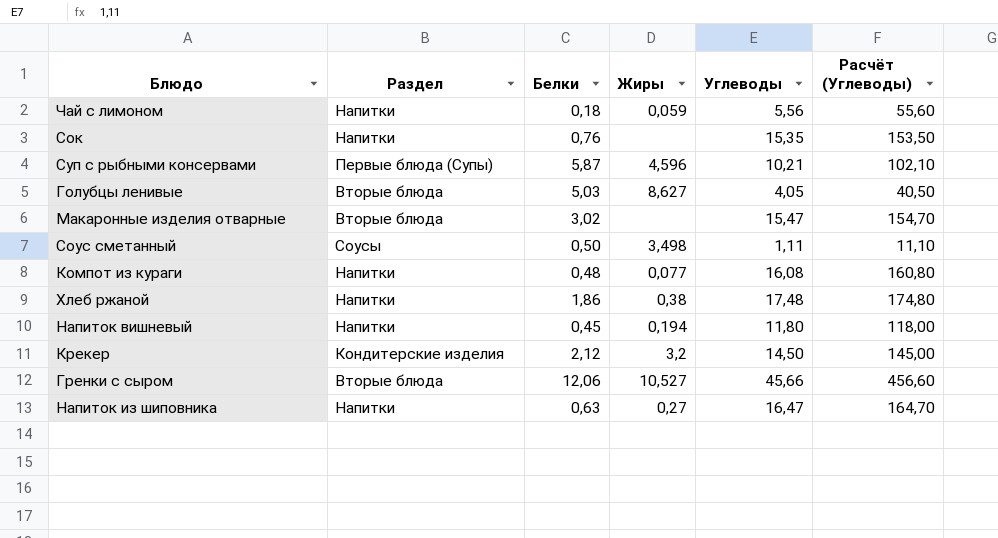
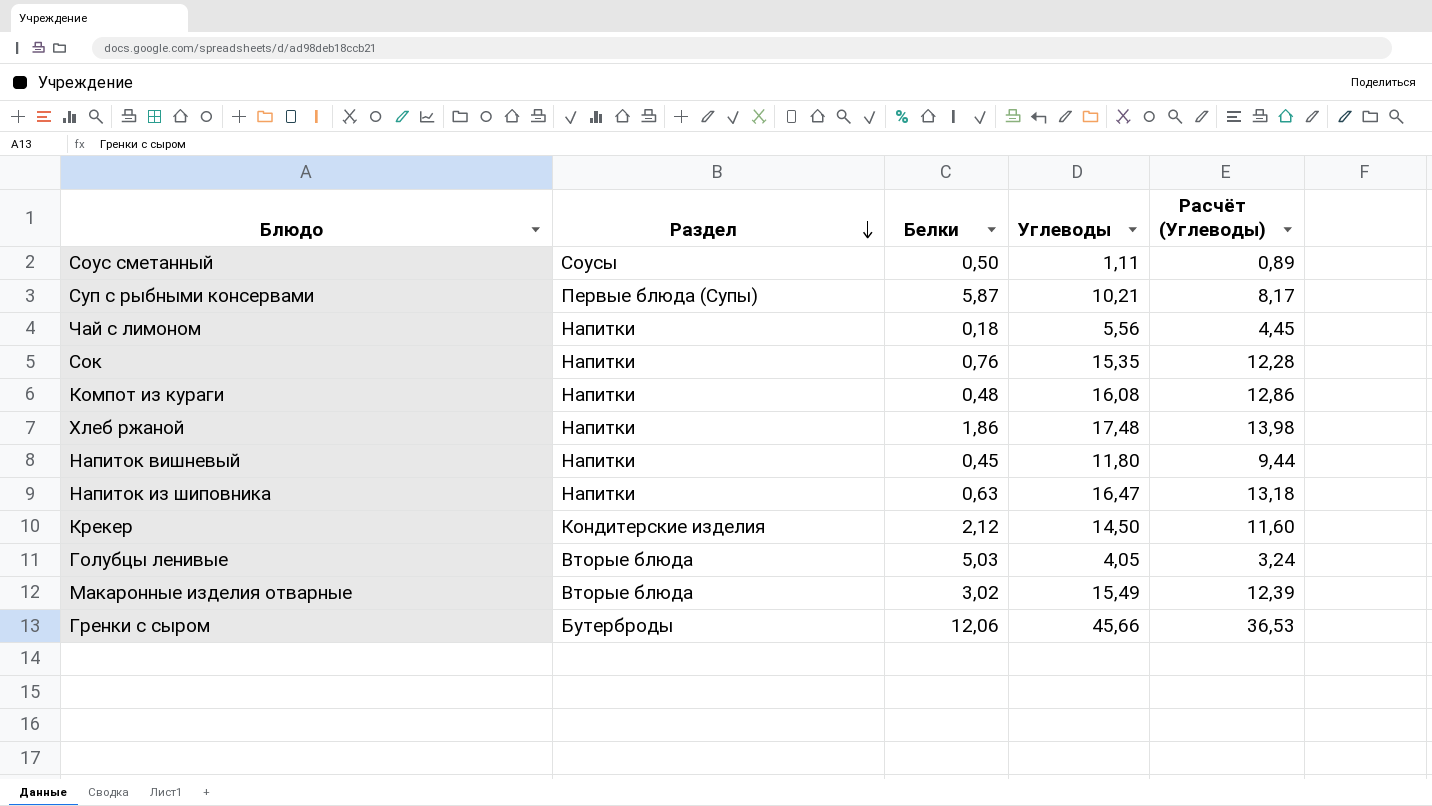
row order: none -> Раздел descending
column Жиры | position: 4 -> none
column Расчёт (Углеводы) | formula: [Углеводы] * 10 -> [Углеводы] * 0,8
Макаронные изделия отварные | Углеводы: 15,47 -> 15,49
Гренки с сыром | Раздел: Вторые блюда -> Бутерброды

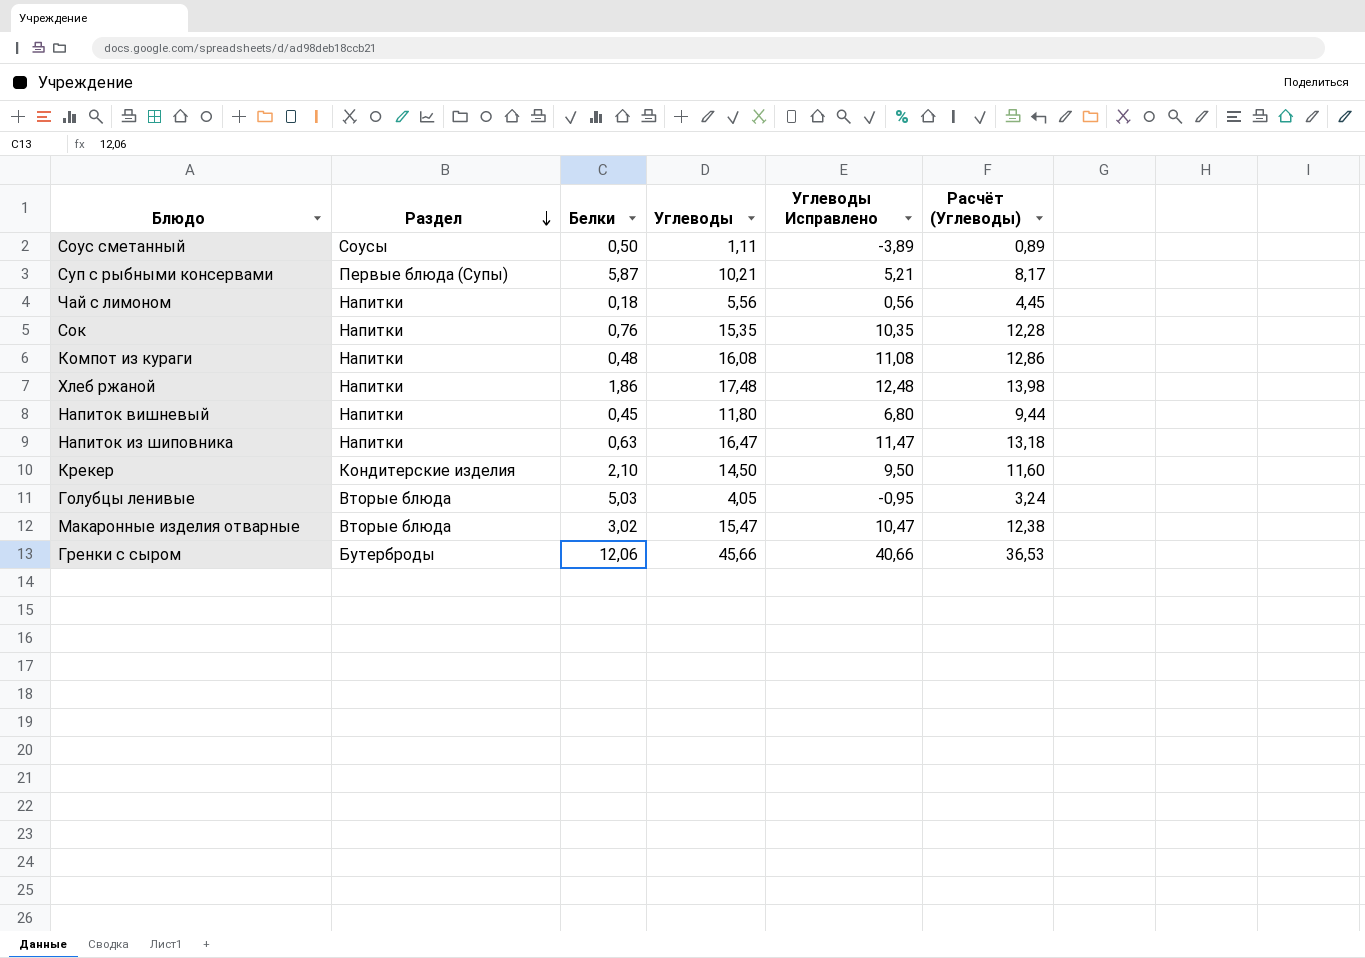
column Углеводы Исправлено | formula: none -> [Углеводы] - 5
Крекер | Белки: 2,12 -> 2,10
Макаронные изделия отварные | Углеводы: 15,49 -> 15,47
Макаронные изделия отварные | Расчёт (Углеводы): 12,39 -> 12,38

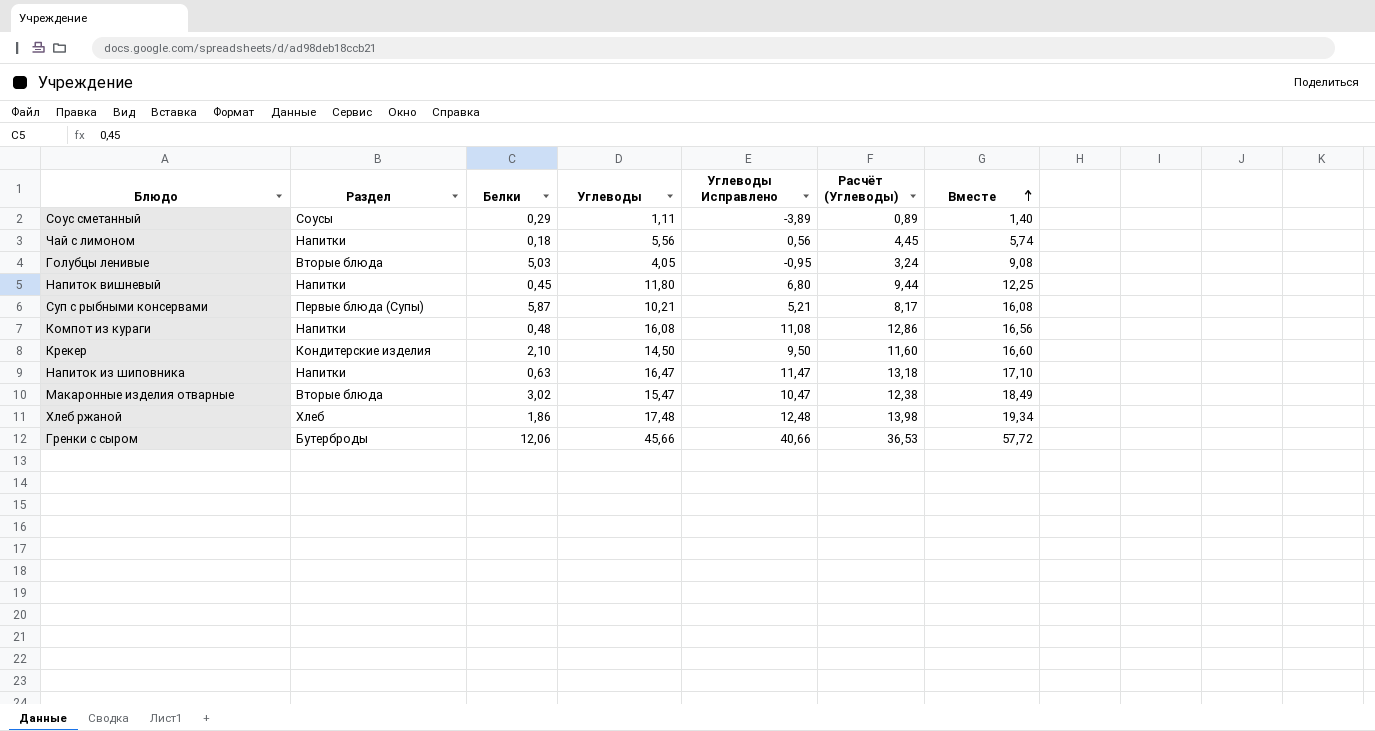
row order: Раздел descending -> Вместе ascending
column Вместе | formula: none -> [Белки] + [Углеводы]
row Сок: Напитки | 0,76 | 15,35 | 10,35 | 12,28 -> none
Соус сметанный | Белки: 0,50 -> 0,29
Хлеб ржаной | Раздел: Напитки -> Хлеб

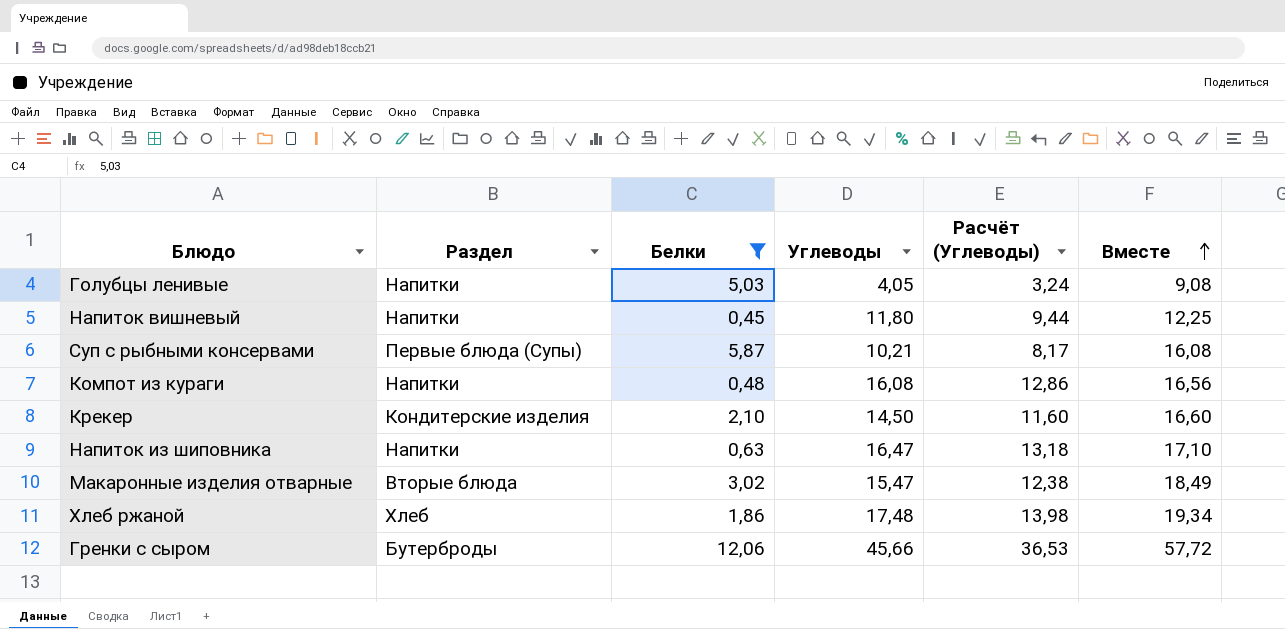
filter: none -> Белки >= 0,45
column Углеводы Исправлено | formula: [Углеводы] - 5 -> none
Голубцы ленивые | Раздел: Вторые блюда -> Напитки

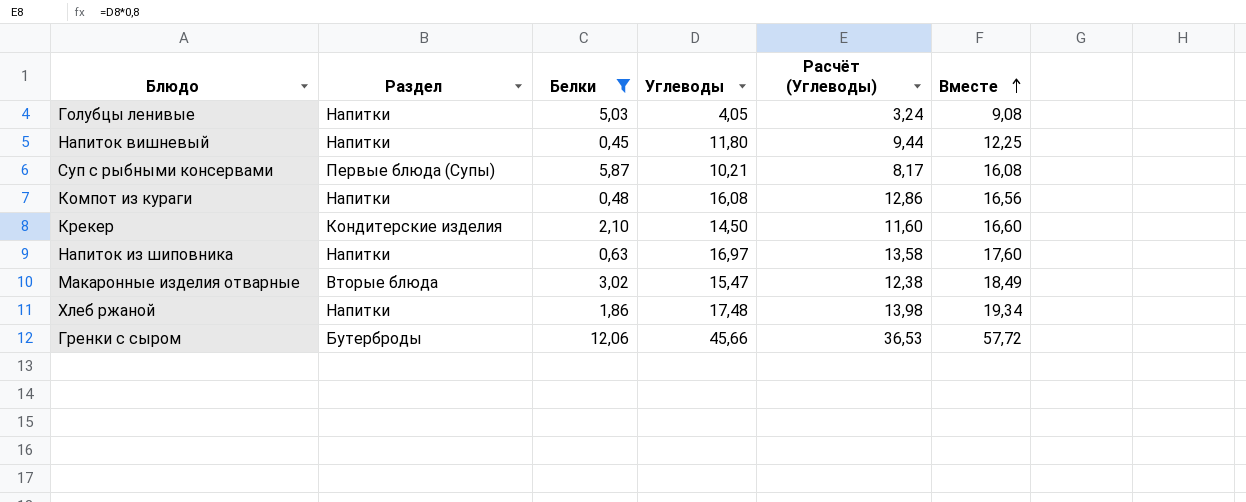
Напиток из шиповника | Углеводы: 16,47 -> 16,97
Напиток из шиповника | Расчёт (Углеводы): 13,18 -> 13,58
Напиток из шиповника | Вместе: 17,10 -> 17,60
Хлеб ржаной | Раздел: Хлеб -> Напитки

